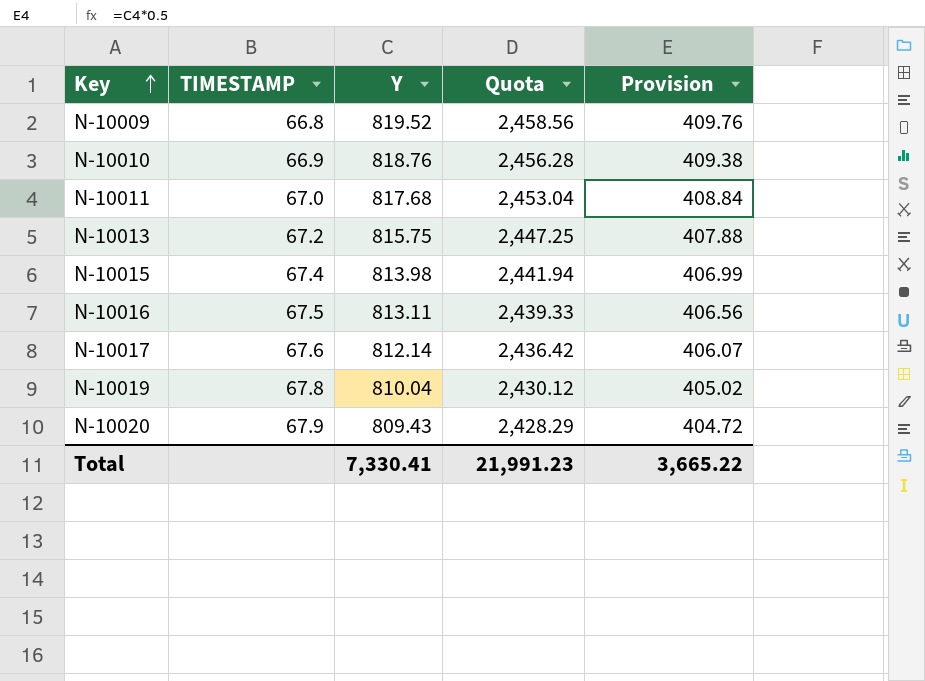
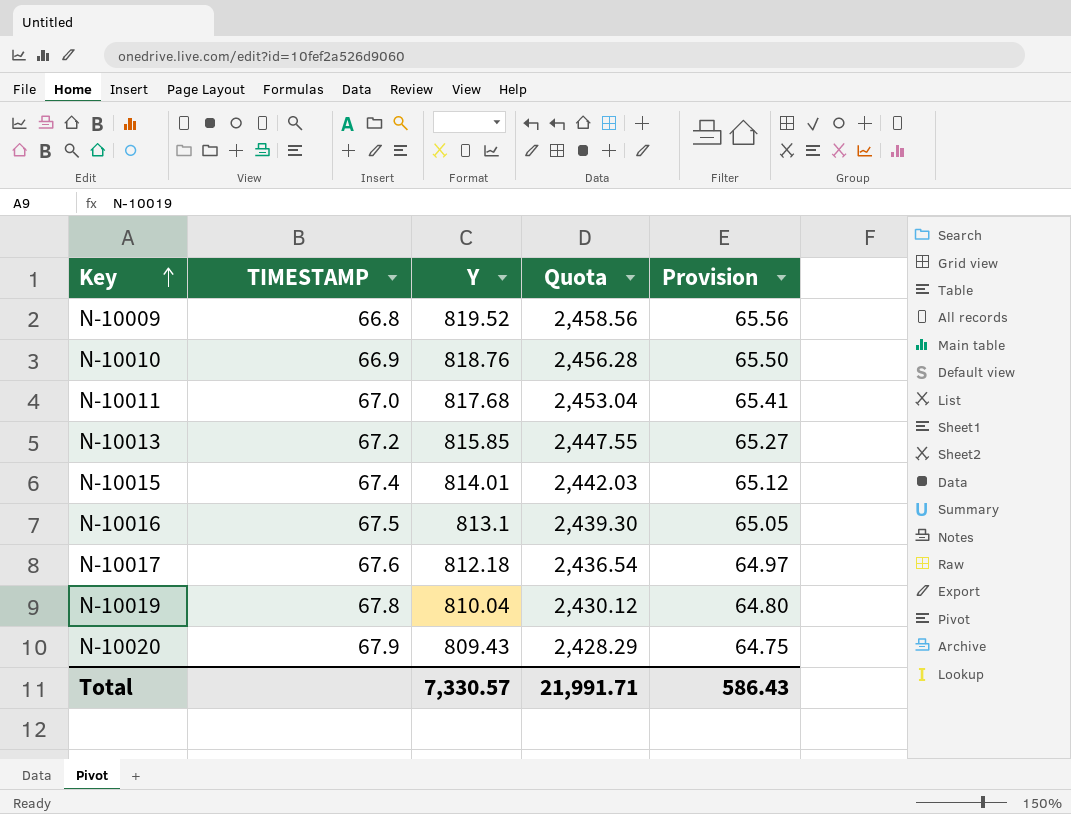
column Provision | formula: [Y] * 0.5 -> [Y] * 0.08
N-10013 | Y: 815.75 -> 815.85
N-10013 | Quota: 2,447.25 -> 2,447.55
N-10015 | Y: 813.98 -> 814.01
N-10015 | Quota: 2,441.94 -> 2,442.03
N-10016 | Y: 813.11 -> 813.1
N-10016 | Quota: 2,439.33 -> 2,439.30
N-10017 | Y: 812.14 -> 812.18
N-10017 | Quota: 2,436.42 -> 2,436.54
Total | Y: 7,330.41 -> 7,330.57
Total | Quota: 21,991.23 -> 21,991.71
Total | Provision: 3,665.22 -> 586.43

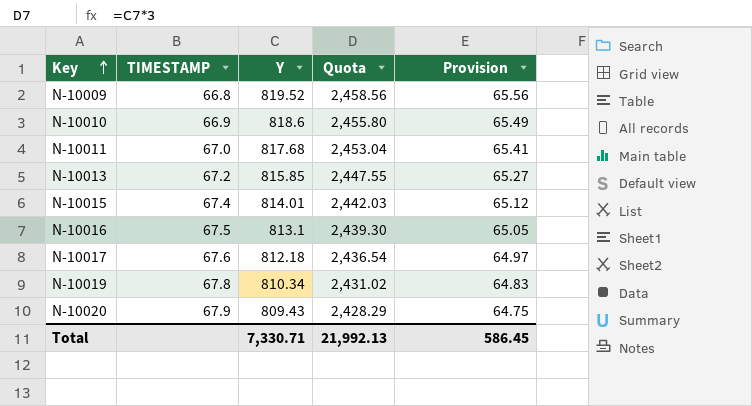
N-10010 | Y: 818.76 -> 818.6
N-10010 | Quota: 2,456.28 -> 2,455.80
N-10010 | Provision: 65.50 -> 65.49
N-10019 | Y: 810.04 -> 810.34
N-10019 | Quota: 2,430.12 -> 2,431.02
N-10019 | Provision: 64.80 -> 64.83
Total | Y: 7,330.57 -> 7,330.71
Total | Quota: 21,991.71 -> 21,992.13
Total | Provision: 586.43 -> 586.45

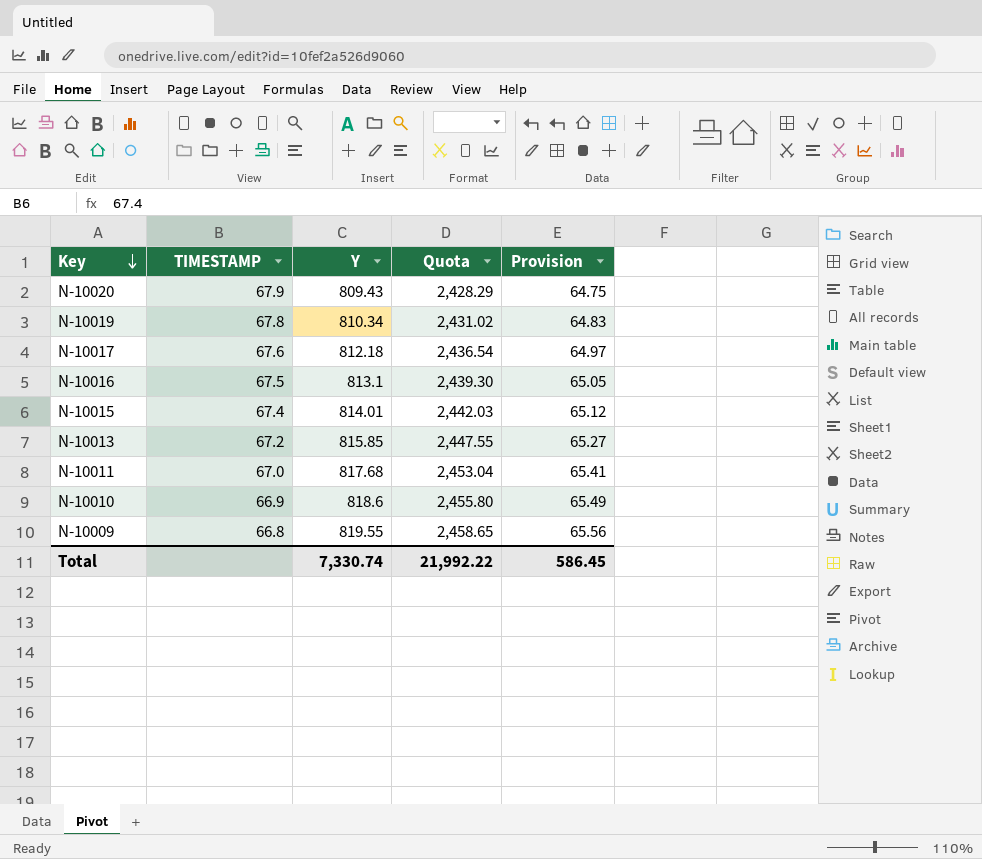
row order: Key ascending -> Key descending
N-10009 | Y: 819.52 -> 819.55
N-10009 | Quota: 2,458.56 -> 2,458.65
Total | Y: 7,330.71 -> 7,330.74
Total | Quota: 21,992.13 -> 21,992.22

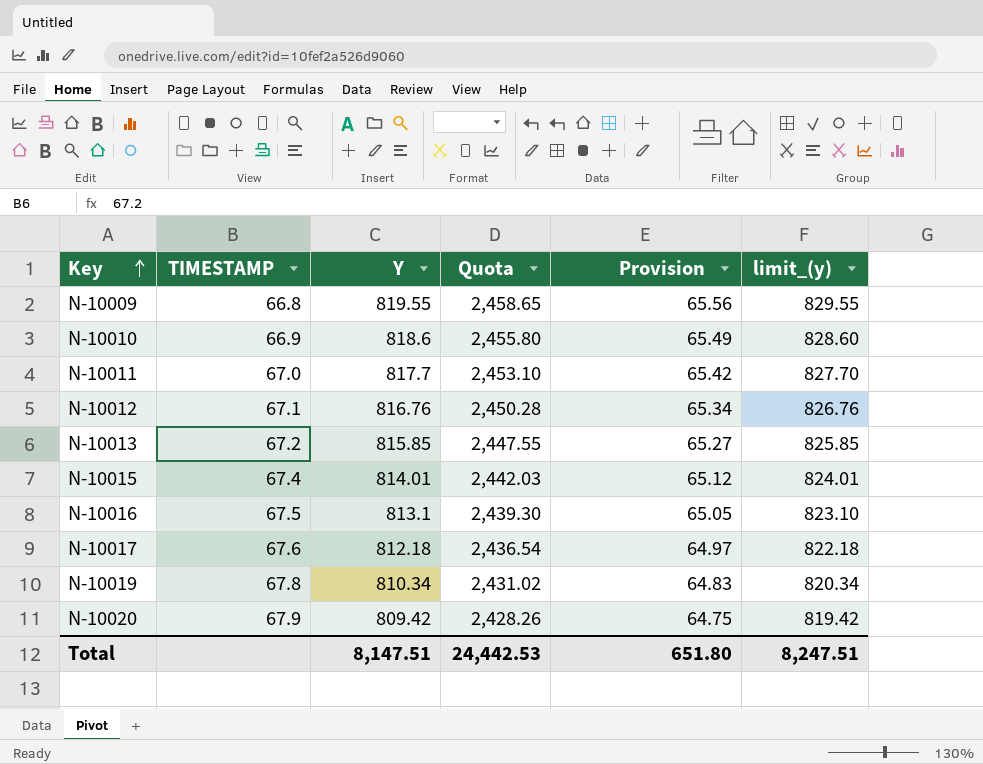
row order: Key descending -> Key ascending
column limit_(y) | formula: none -> [Y] + 10
N-10011 | Y: 817.68 -> 817.7
N-10011 | Quota: 2,453.04 -> 2,453.10
N-10011 | Provision: 65.41 -> 65.42
row N-10012: none -> 67.1 | 816.76 | 2,450.28 | 65.34 | 826.76
N-10020 | Y: 809.43 -> 809.42
N-10020 | Quota: 2,428.29 -> 2,428.26
Total | Y: 7,330.74 -> 8,147.51
Total | Quota: 21,992.22 -> 24,442.53
Total | Provision: 586.45 -> 651.80

